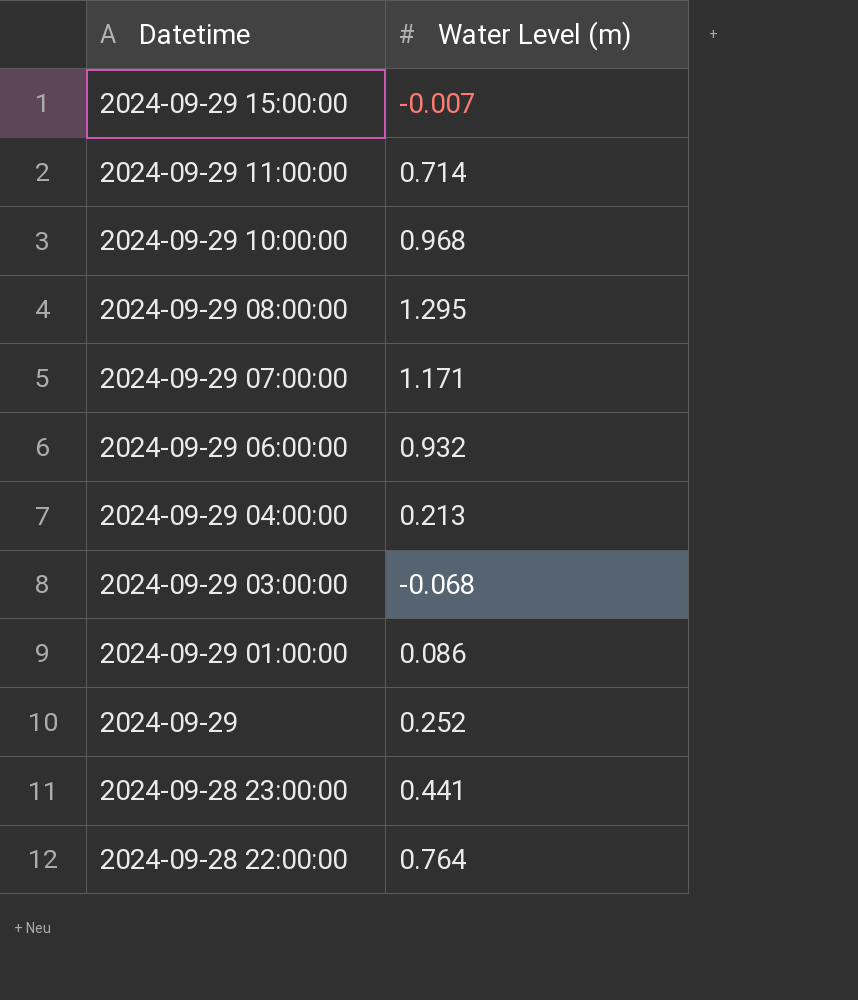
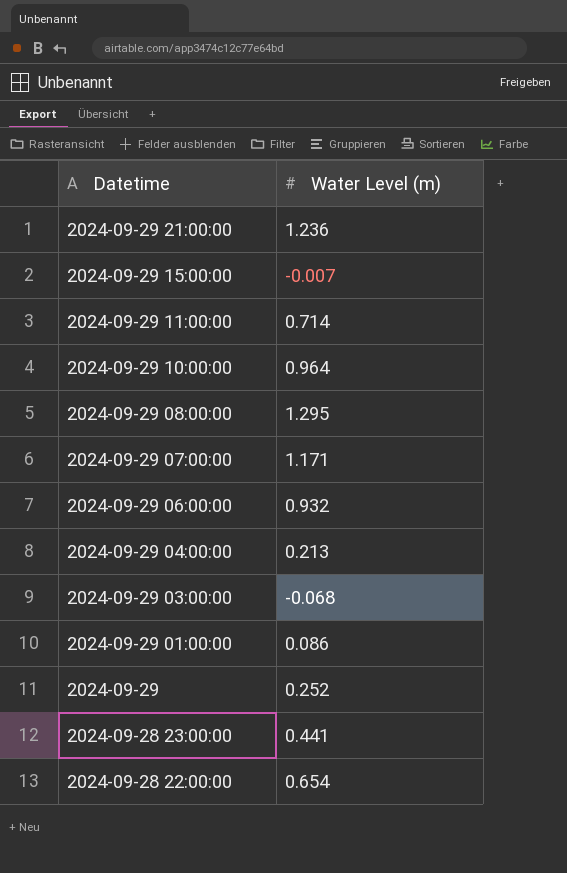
row 2024-09-29 21:00:00: none -> 1.236
2024-09-29 10:00:00 | Water Level (m): 0.968 -> 0.964
2024-09-28 22:00:00 | Water Level (m): 0.764 -> 0.654

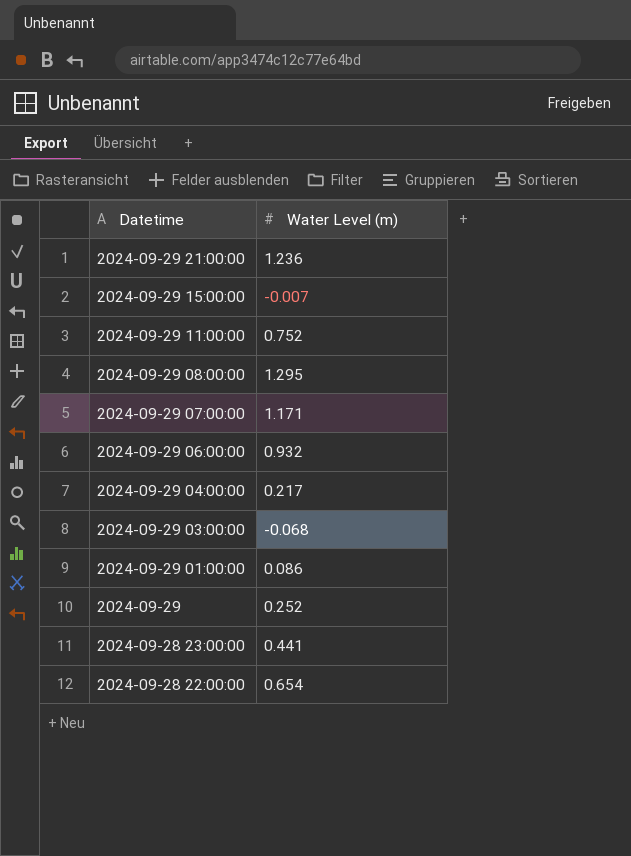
row 2024-09-29 10:00:00: 0.964 -> none
2024-09-29 11:00:00 | Water Level (m): 0.714 -> 0.752
2024-09-29 04:00:00 | Water Level (m): 0.213 -> 0.217

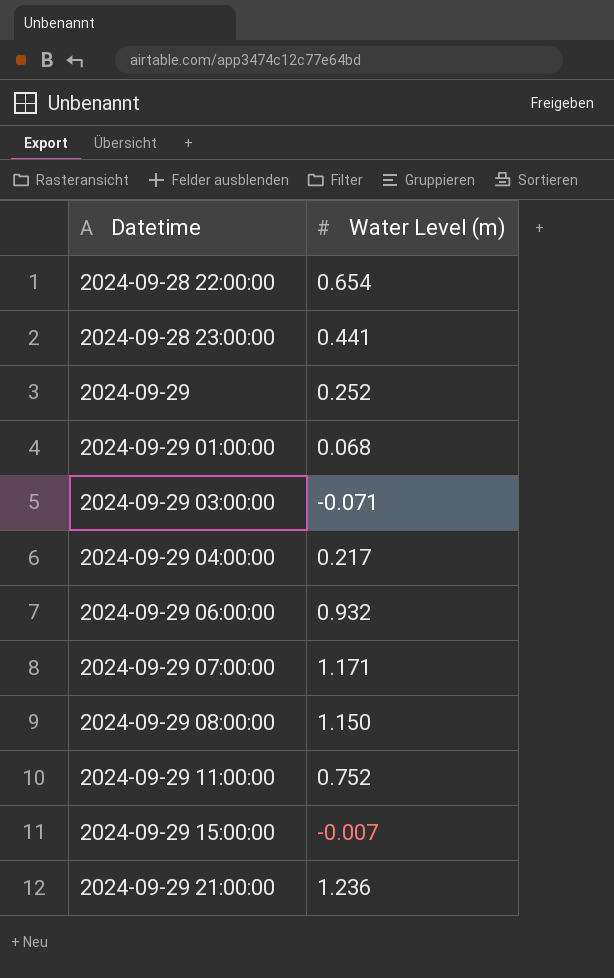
row order: Datetime descending -> Datetime ascending
2024-09-29 01:00:00 | Water Level (m): 0.086 -> 0.068
2024-09-29 03:00:00 | Water Level (m): -0.068 -> -0.071
2024-09-29 08:00:00 | Water Level (m): 1.295 -> 1.150

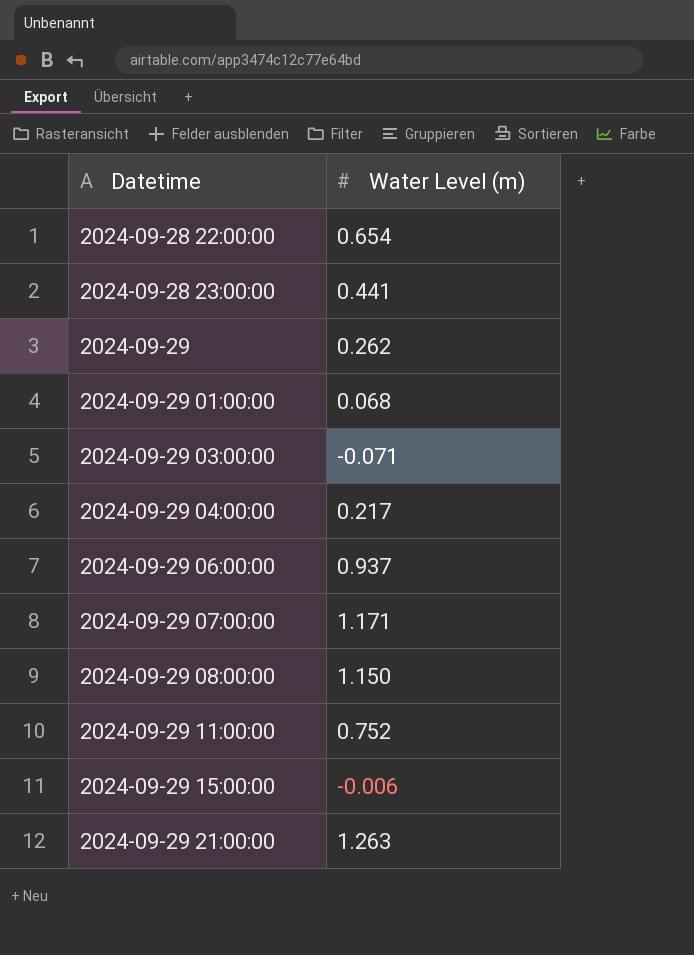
2024-09-29 | Water Level (m): 0.252 -> 0.262
2024-09-29 06:00:00 | Water Level (m): 0.932 -> 0.937
2024-09-29 15:00:00 | Water Level (m): -0.007 -> -0.006
2024-09-29 21:00:00 | Water Level (m): 1.236 -> 1.263

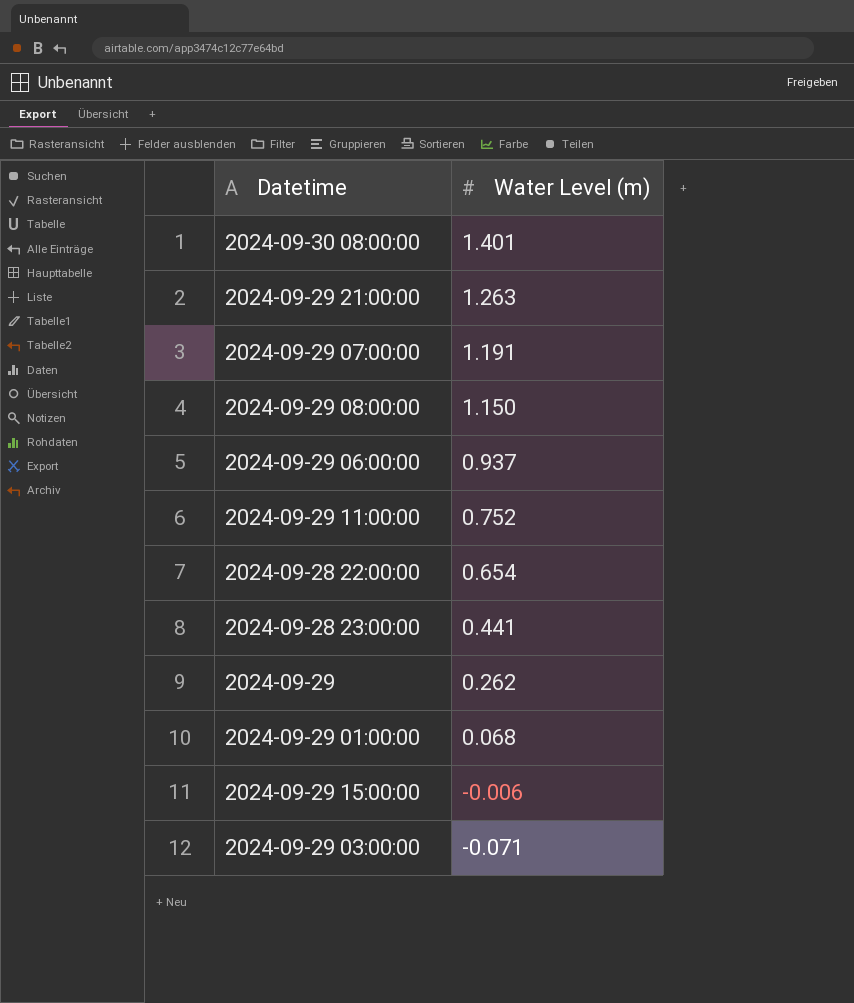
row order: Datetime ascending -> Water Level (m) descending
row 2024-09-29 04:00:00: 0.217 -> none
row 2024-09-30 08:00:00: none -> 1.401
2024-09-29 07:00:00 | Water Level (m): 1.171 -> 1.191

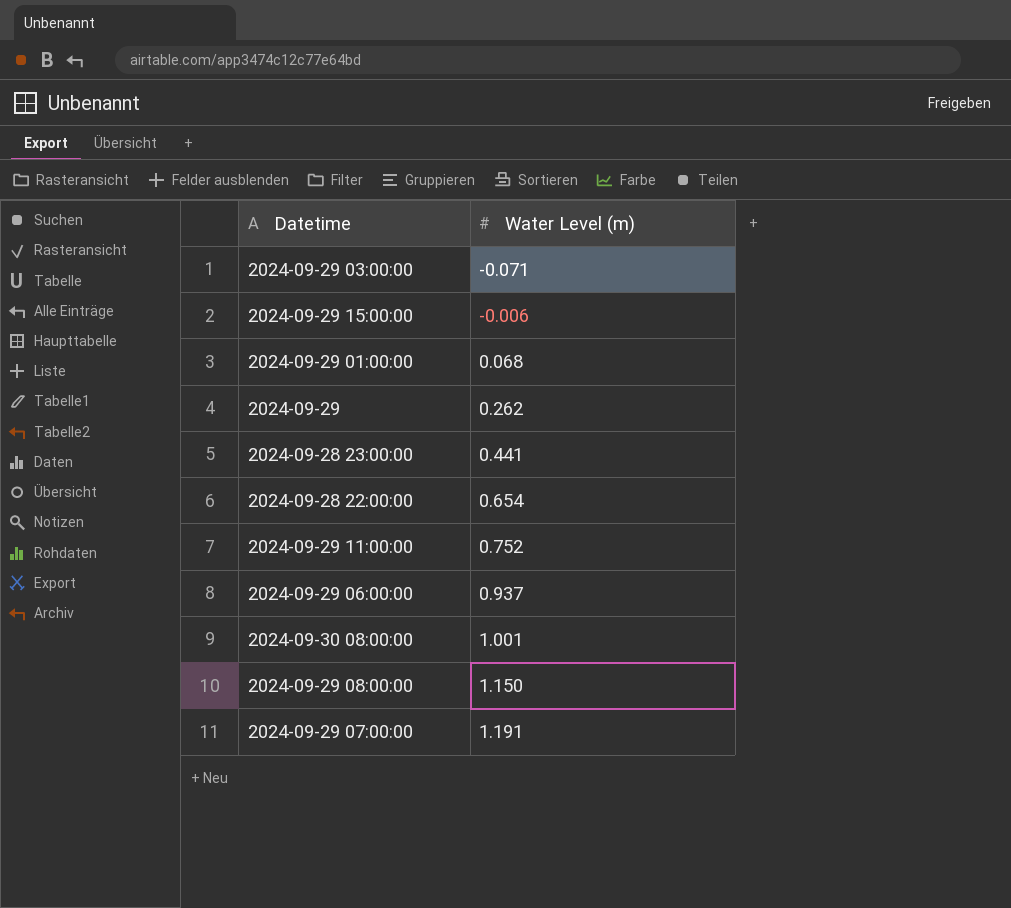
row order: Water Level (m) descending -> Water Level (m) ascending
row 2024-09-29 21:00:00: 1.263 -> none
2024-09-30 08:00:00 | Water Level (m): 1.401 -> 1.001

